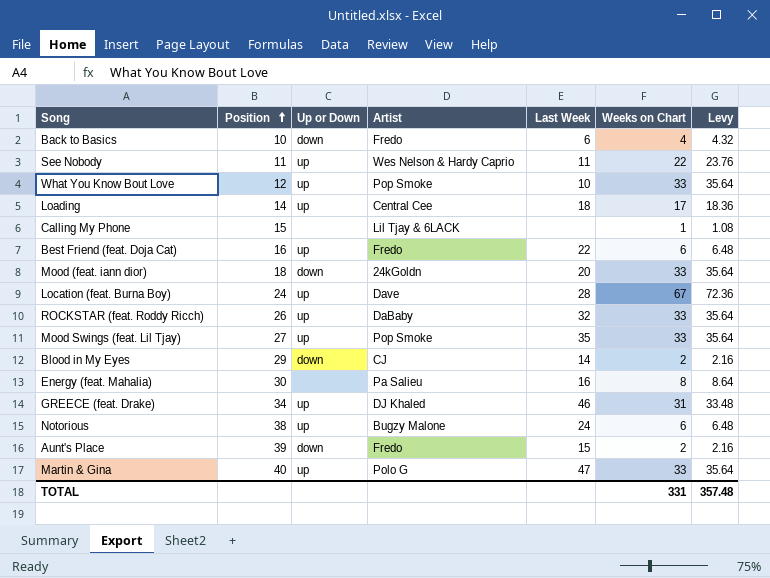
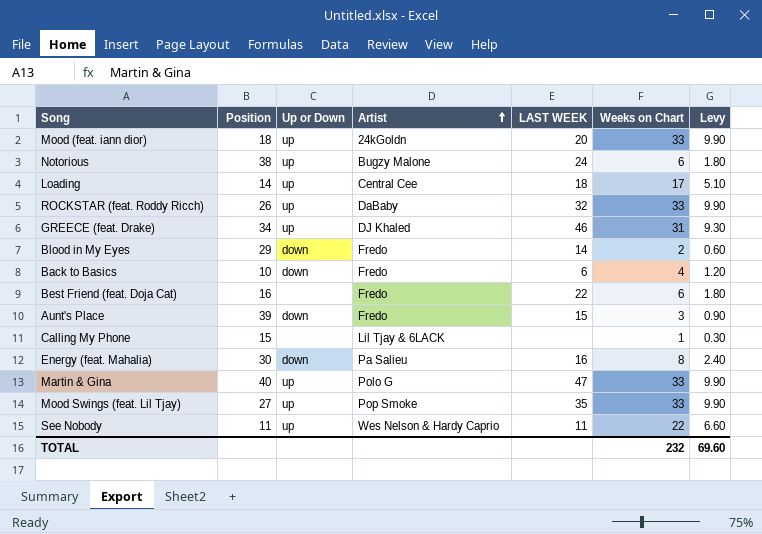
row order: Position ascending -> Artist ascending
column name: Last Week -> LAST WEEK
column Levy | formula: [Weeks on Chart] * 1.08 -> [Weeks on Chart] * 0.3
row What You Know Bout Love: 12 | up | Pop Smoke | 10 | 33 | 35.64 -> none
row Location (feat. Burna Boy): 24 | up | Dave | 28 | 67 | 72.36 -> none
Mood (feat. iann dior) | Up or Down: down -> up
Blood in My Eyes | Artist: CJ -> Fredo
Best Friend (feat. Doja Cat) | Up or Down: up -> none
Aunt's Place | Weeks on Chart: 2 -> 3
Energy (feat. Mahalia) | Up or Down: none -> down
TOTAL | Weeks on Chart: 331 -> 232
TOTAL | Levy: 357.48 -> 69.60

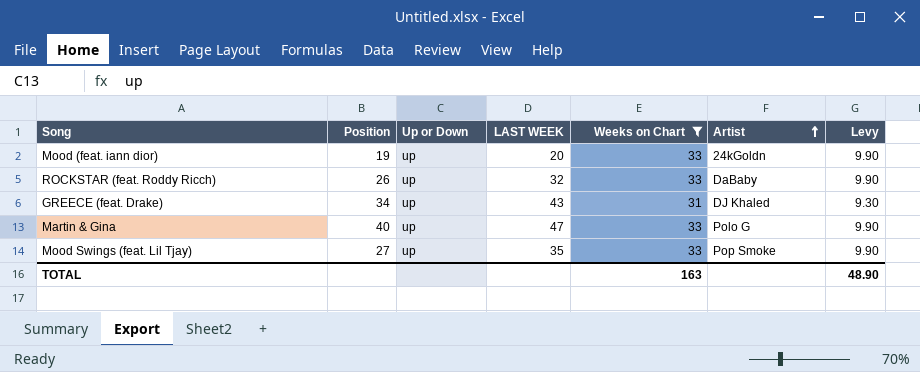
filter: none -> Weeks on Chart >= 31
column Artist | position: 4 -> 6
Mood (feat. iann dior) | Position: 18 -> 19
GREECE (feat. Drake) | LAST WEEK: 46 -> 43
TOTAL | Weeks on Chart: 232 -> 163
TOTAL | Levy: 69.60 -> 48.90

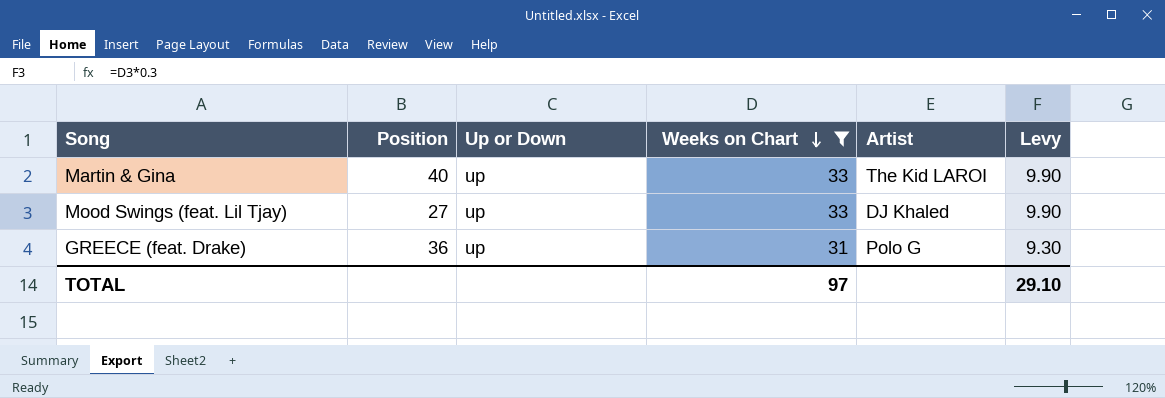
row order: Artist ascending -> Weeks on Chart descending
column LAST WEEK | position: 4 -> none
row Mood (feat. iann dior): 19 | up | 20 | 33 | 24kGoldn | 9.90 -> none
row ROCKSTAR (feat. Roddy Ricch): 26 | up | 32 | 33 | DaBaby | 9.90 -> none
Martin & Gina | Artist: Polo G -> The Kid LAROI
Mood Swings (feat. Lil Tjay) | Artist: Pop Smoke -> DJ Khaled
GREECE (feat. Drake) | Position: 34 -> 36
GREECE (feat. Drake) | Artist: DJ Khaled -> Polo G
TOTAL | Weeks on Chart: 163 -> 97
TOTAL | Levy: 48.90 -> 29.10

